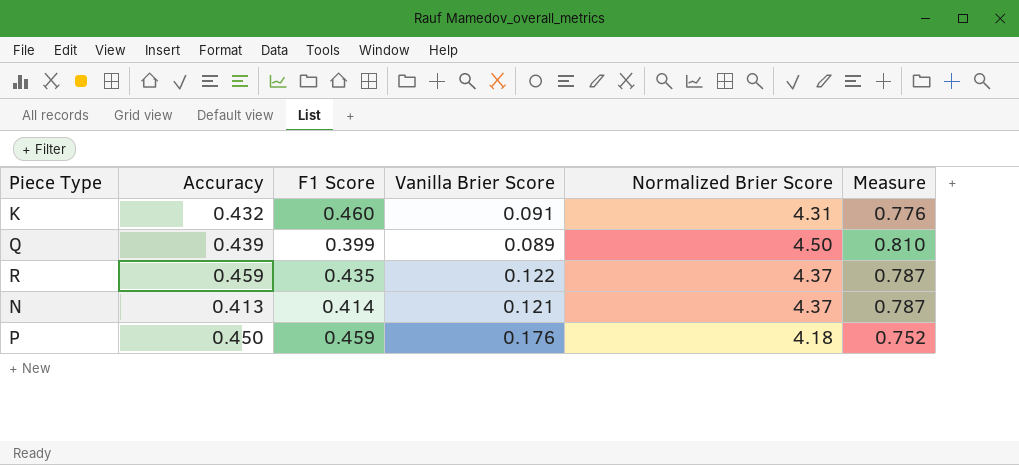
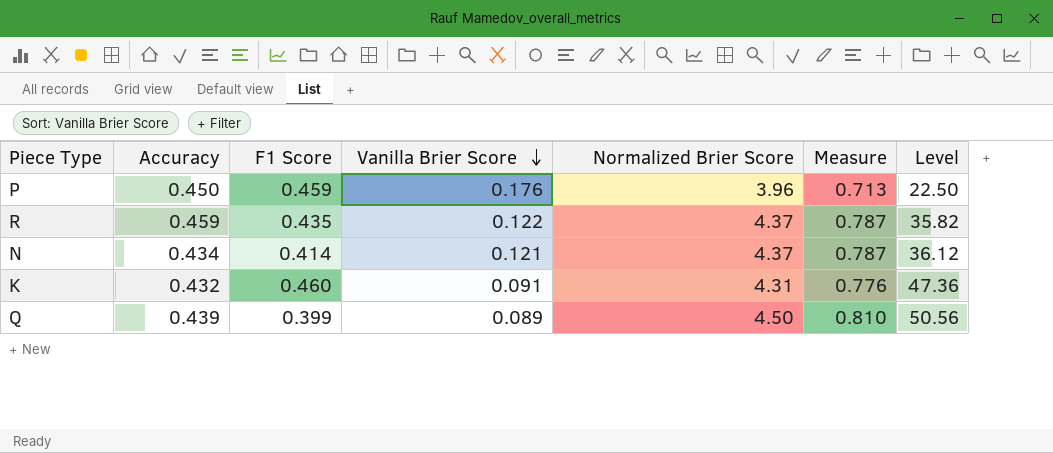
row order: none -> Vanilla Brier Score descending
column Level | formula: none -> [Normalized Brier Score] / [Vanilla Brier Score]
P | Normalized Brier Score: 4.18 -> 3.96
P | Measure: 0.752 -> 0.713
N | Accuracy: 0.413 -> 0.434

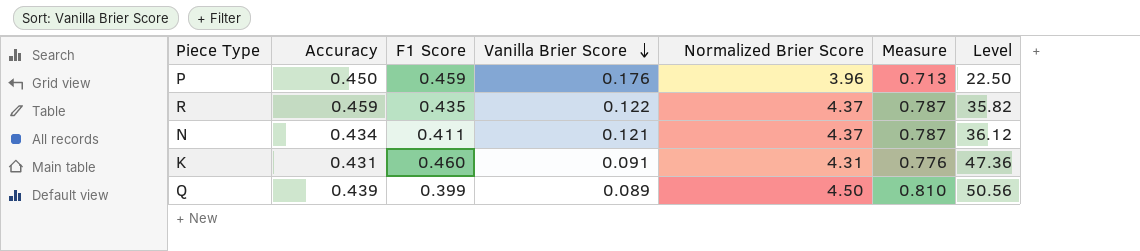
N | F1 Score: 0.414 -> 0.411
K | Accuracy: 0.432 -> 0.431

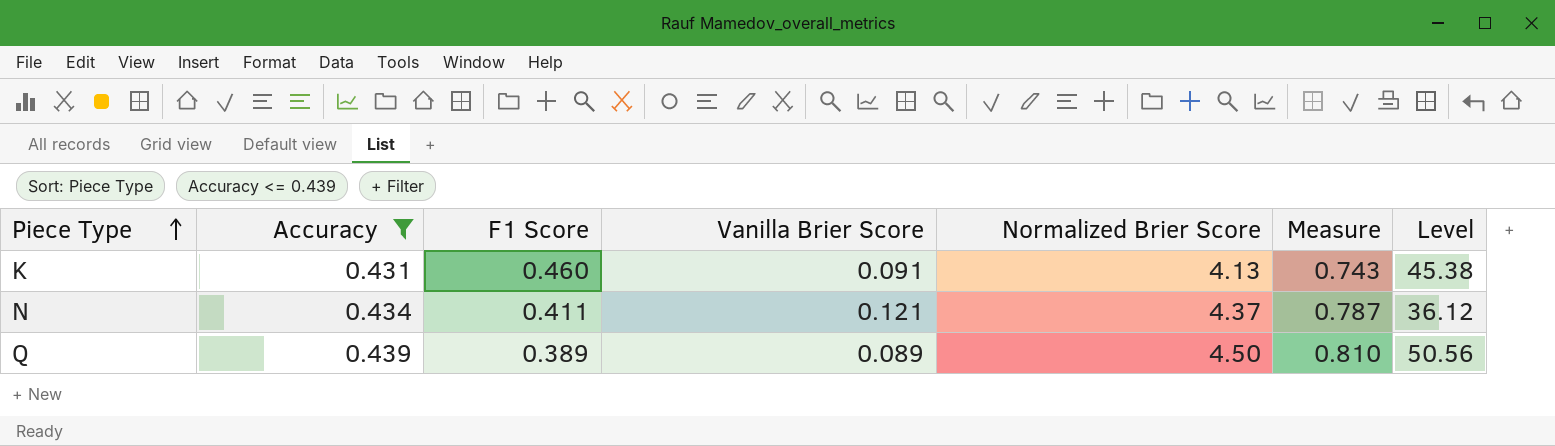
filter: none -> Accuracy <= 0.439
row order: Vanilla Brier Score descending -> Piece Type ascending
K | Normalized Brier Score: 4.31 -> 4.13
K | Measure: 0.776 -> 0.743
K | Level: 47.36 -> 45.38
Q | F1 Score: 0.399 -> 0.389

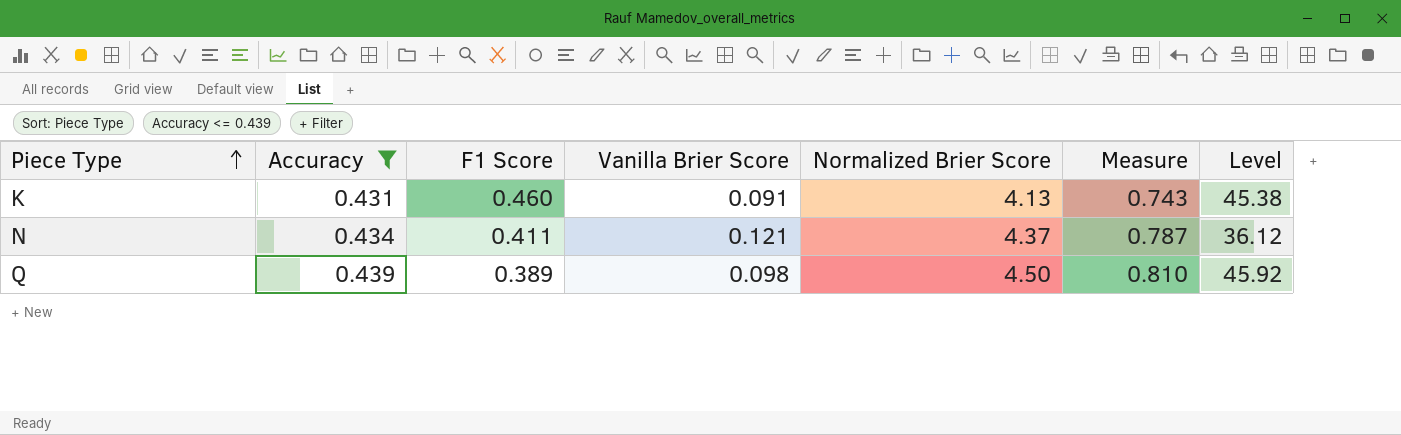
Q | Vanilla Brier Score: 0.089 -> 0.098
Q | Level: 50.56 -> 45.92

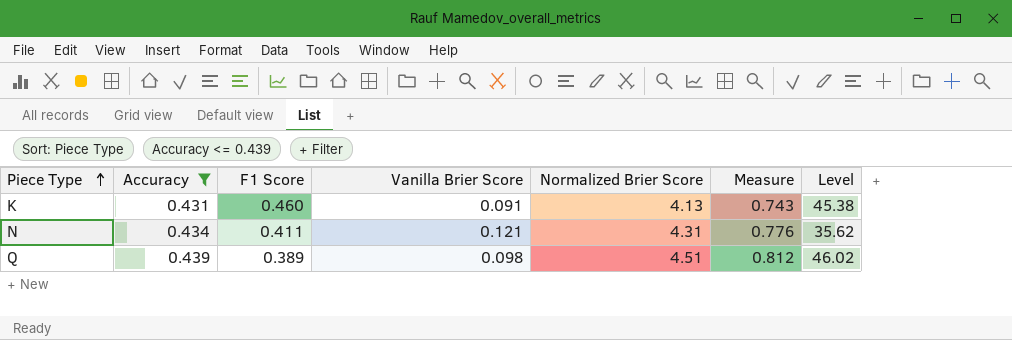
N | Normalized Brier Score: 4.37 -> 4.31
N | Measure: 0.787 -> 0.776
N | Level: 36.12 -> 35.62
Q | Normalized Brier Score: 4.50 -> 4.51
Q | Measure: 0.810 -> 0.812
Q | Level: 45.92 -> 46.02

